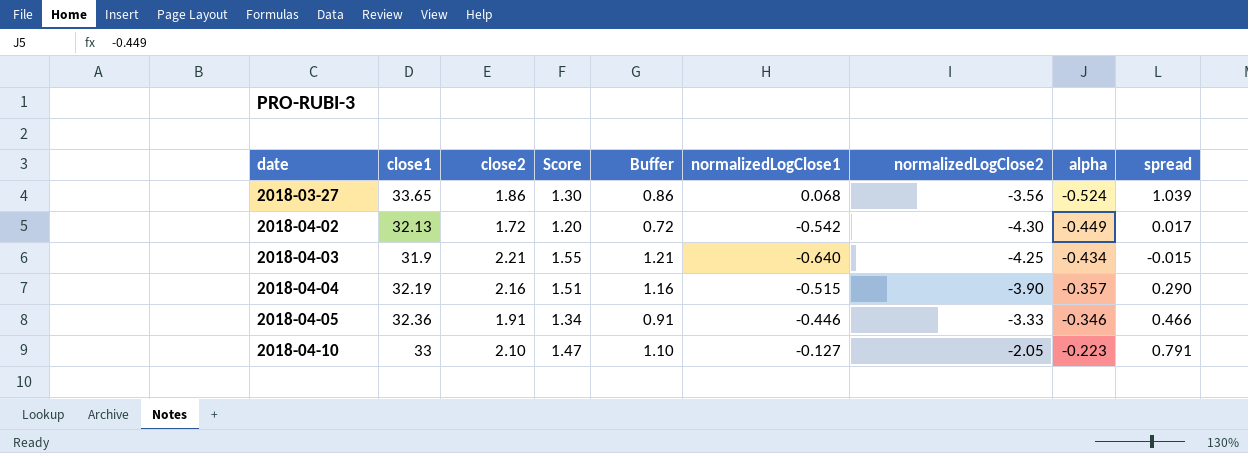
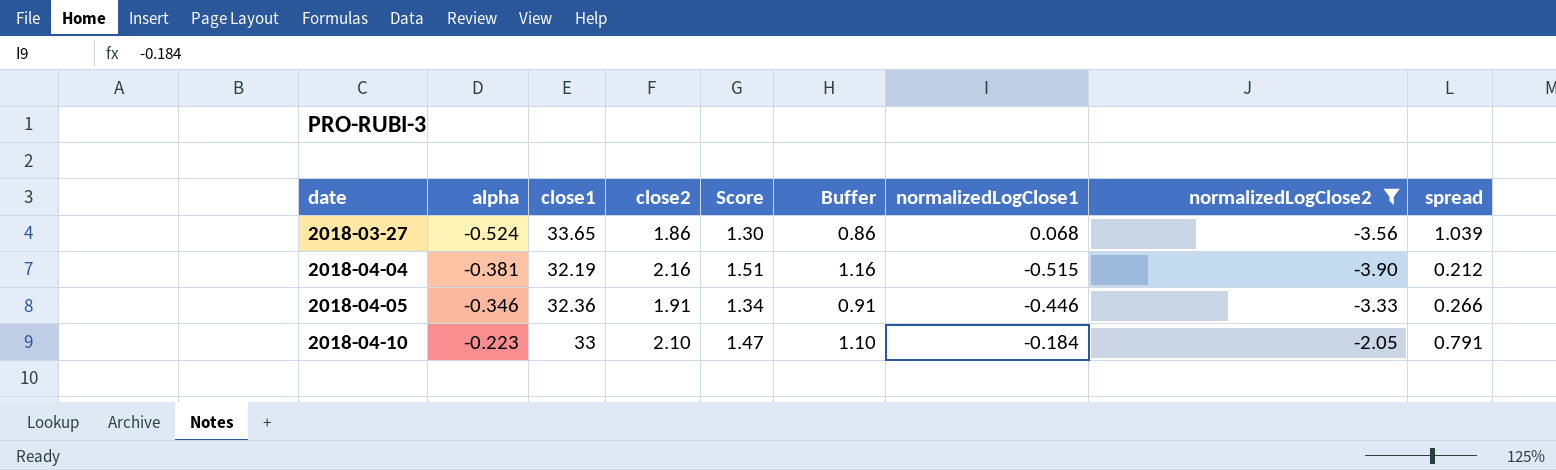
filter: none -> normalizedLogClose2 >= -3.90
column alpha | position: 8 -> 2
2018-04-04 | alpha: -0.357 -> -0.381
2018-04-04 | spread: 0.290 -> 0.212
2018-04-05 | spread: 0.466 -> 0.266
2018-04-10 | normalizedLogClose1: -0.127 -> -0.184

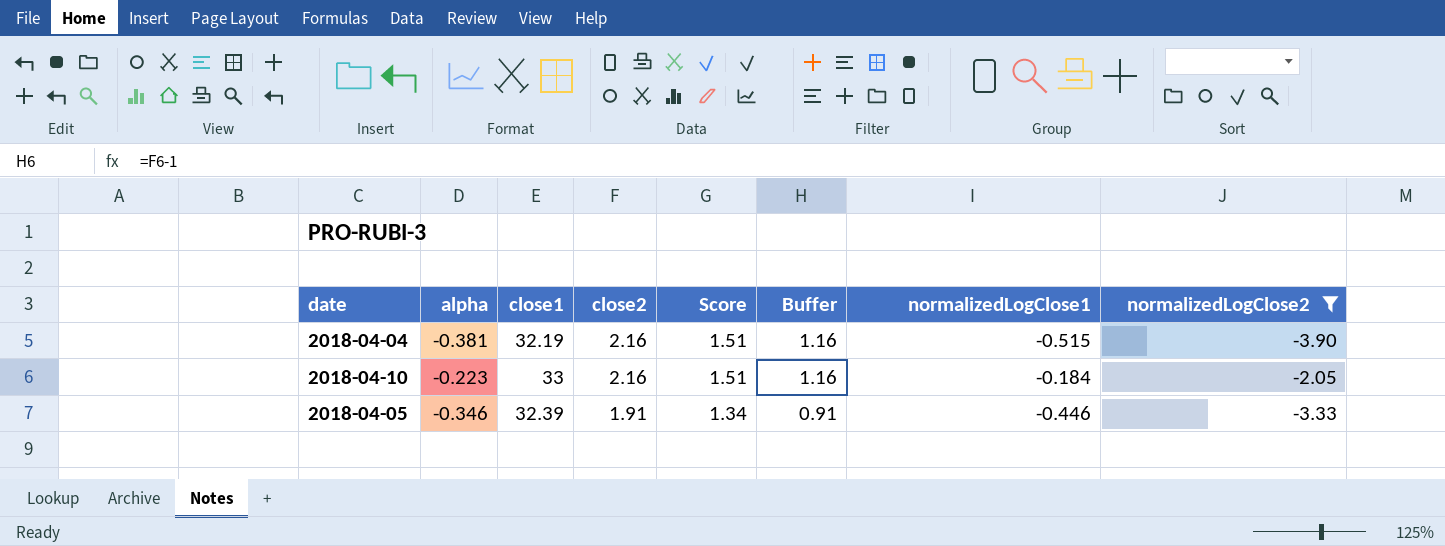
row order: date ascending -> close2 descending
column spread | position: 9 -> none
row 2018-03-27: -0.524 | 33.65 | 1.86 | 1.30 | 0.86 | 0.068 | -3.56 | 1.039 -> none
2018-04-10 | close2: 2.10 -> 2.16
2018-04-10 | Score: 1.47 -> 1.51
2018-04-10 | Buffer: 1.10 -> 1.16
2018-04-05 | close1: 32.36 -> 32.39

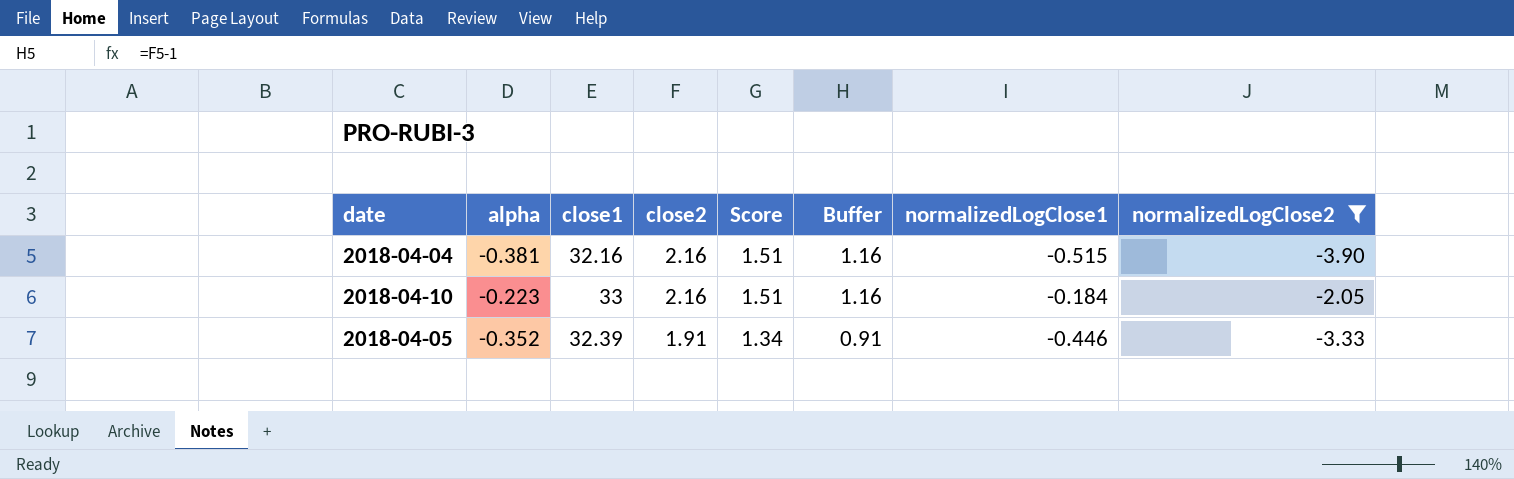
2018-04-04 | close1: 32.19 -> 32.16
2018-04-05 | alpha: -0.346 -> -0.352

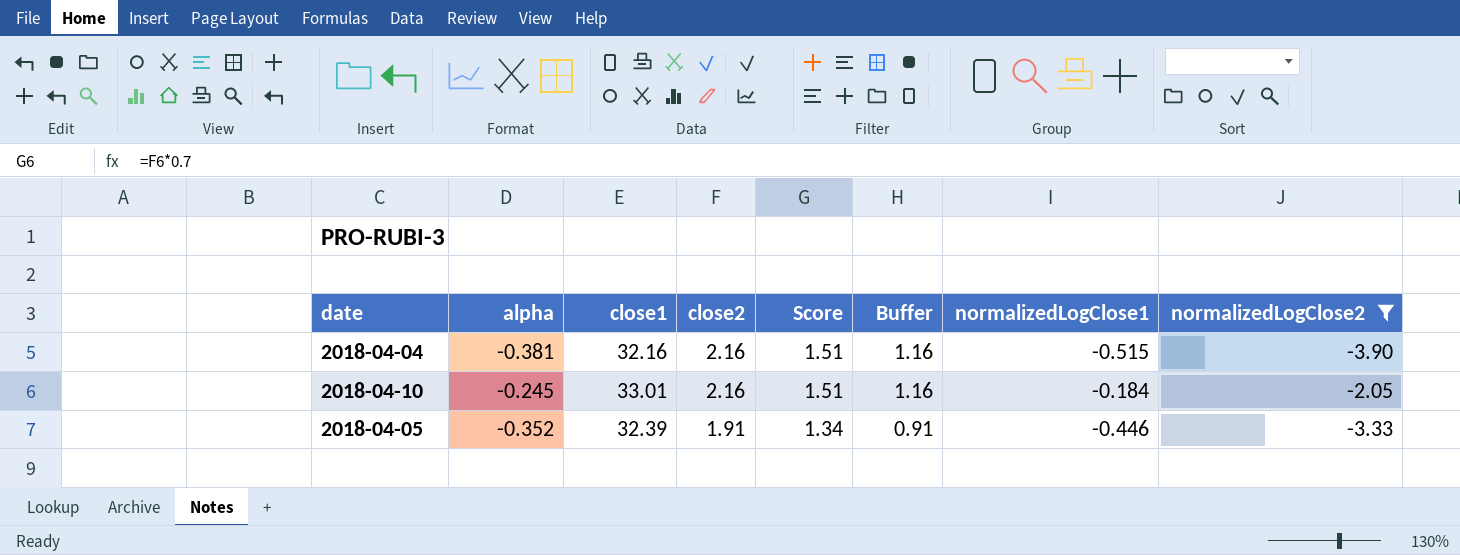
2018-04-10 | alpha: -0.223 -> -0.245
2018-04-10 | close1: 33 -> 33.01

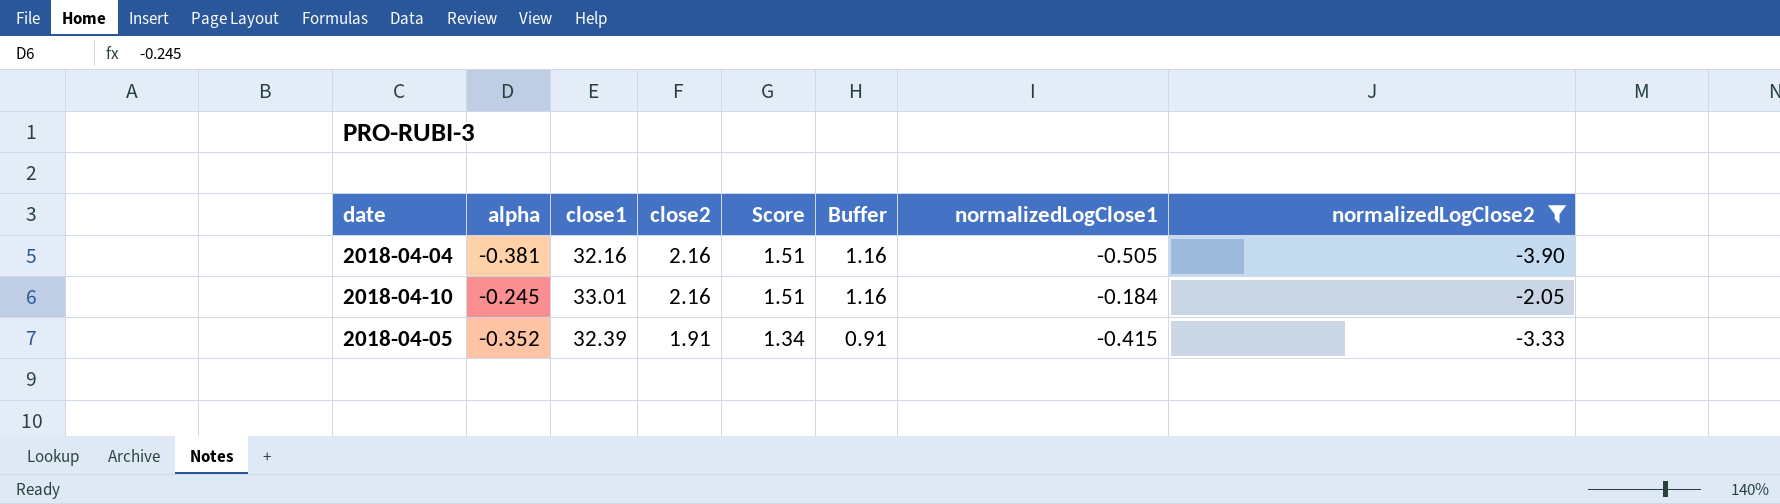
2018-04-04 | normalizedLogClose1: -0.515 -> -0.505
2018-04-05 | normalizedLogClose1: -0.446 -> -0.415

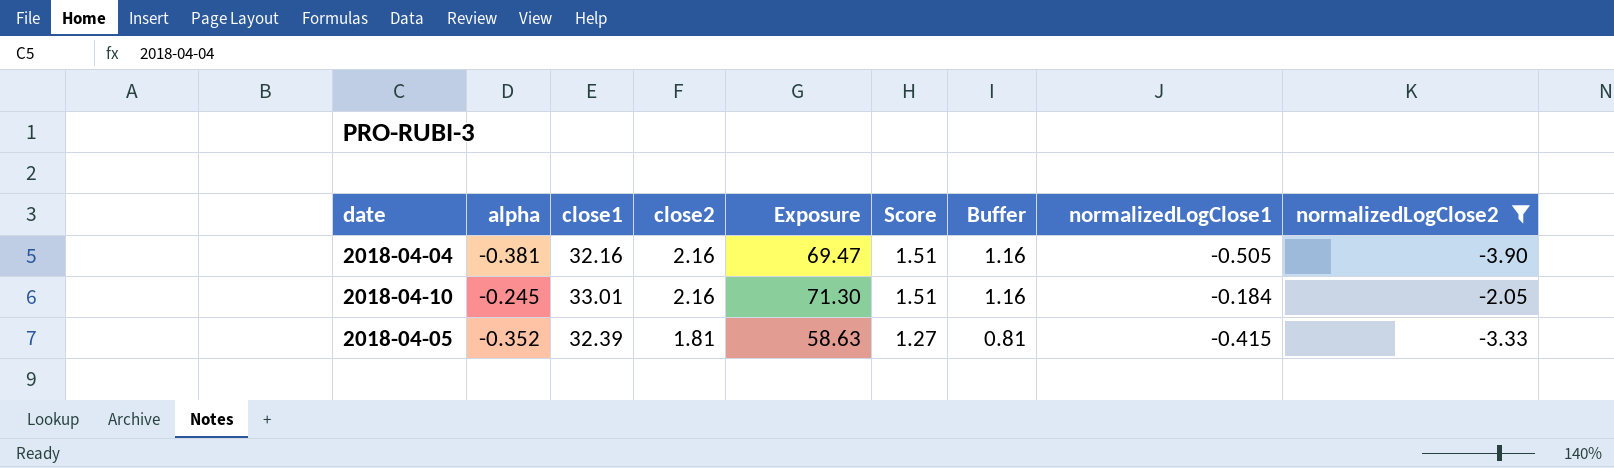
column Exposure | formula: none -> [close1] * [close2]
2018-04-05 | close2: 1.91 -> 1.81
2018-04-05 | Score: 1.34 -> 1.27
2018-04-05 | Buffer: 0.91 -> 0.81

